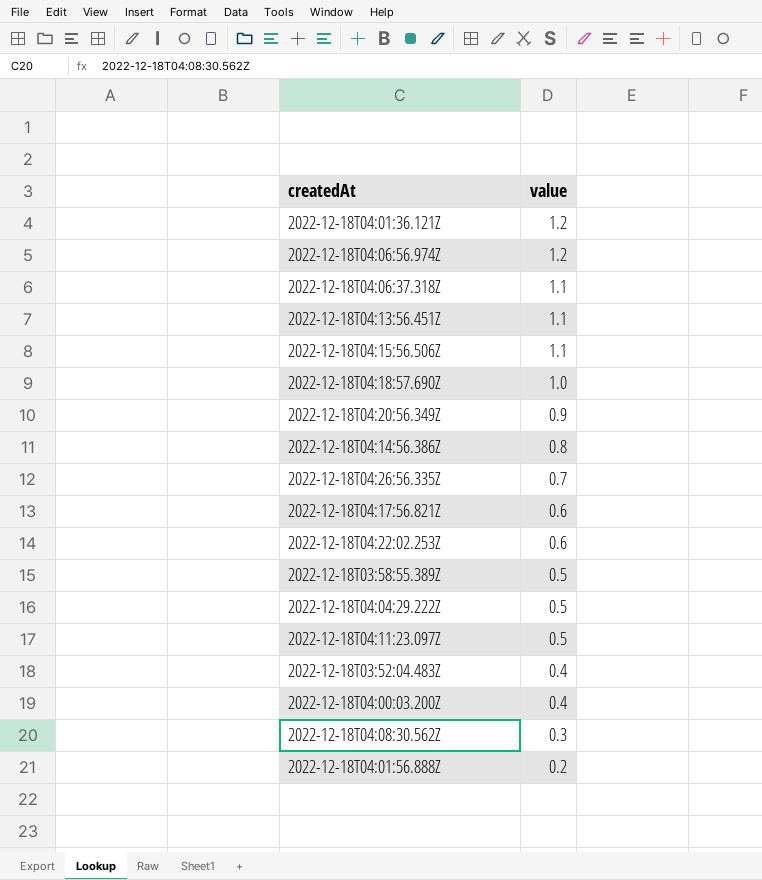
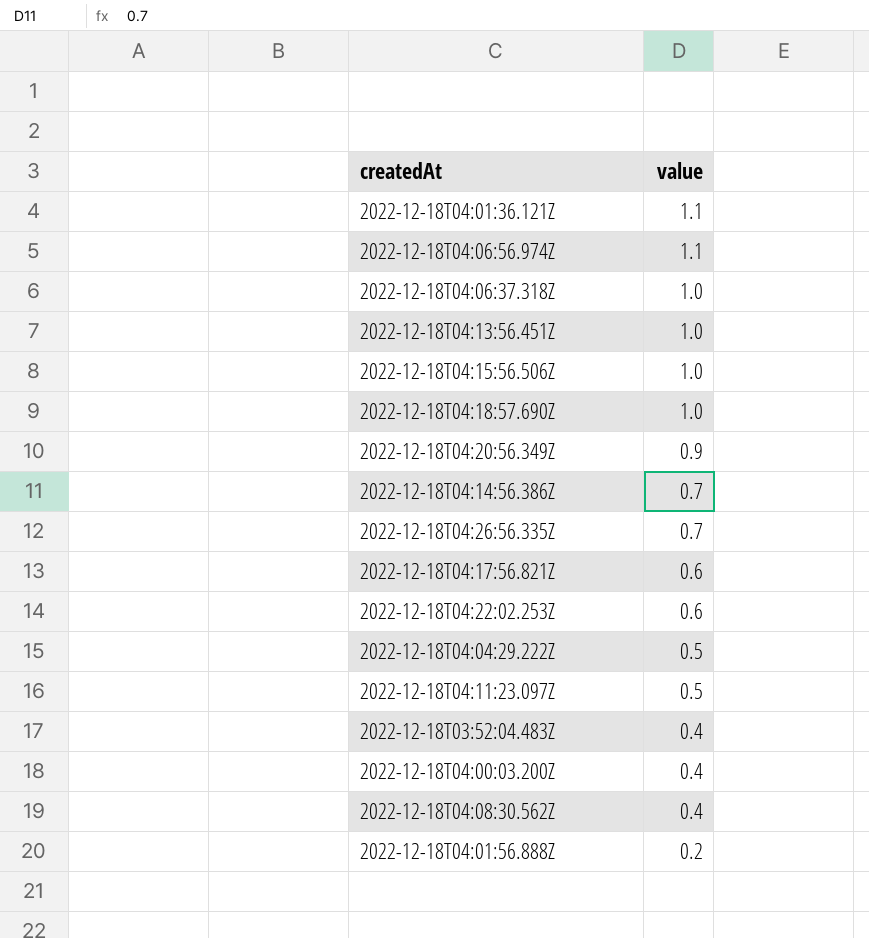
row 2022-12-18T03:58:55.389Z: 0.5 -> none
2022-12-18T04:01:36.121Z | value: 1.2 -> 1.1
2022-12-18T04:06:56.974Z | value: 1.2 -> 1.1
2022-12-18T04:06:37.318Z | value: 1.1 -> 1.0
2022-12-18T04:13:56.451Z | value: 1.1 -> 1.0
2022-12-18T04:15:56.506Z | value: 1.1 -> 1.0
2022-12-18T04:14:56.386Z | value: 0.8 -> 0.7
2022-12-18T04:08:30.562Z | value: 0.3 -> 0.4

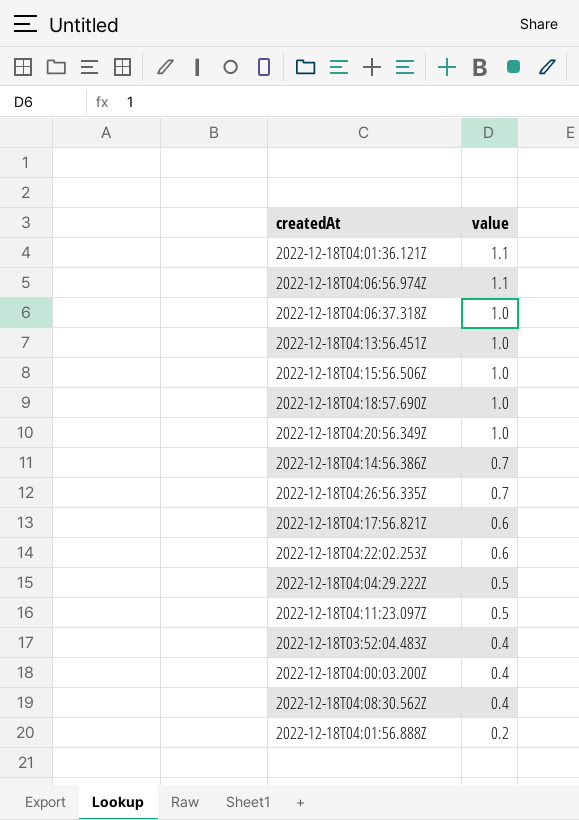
2022-12-18T04:20:56.349Z | value: 0.9 -> 1.0

